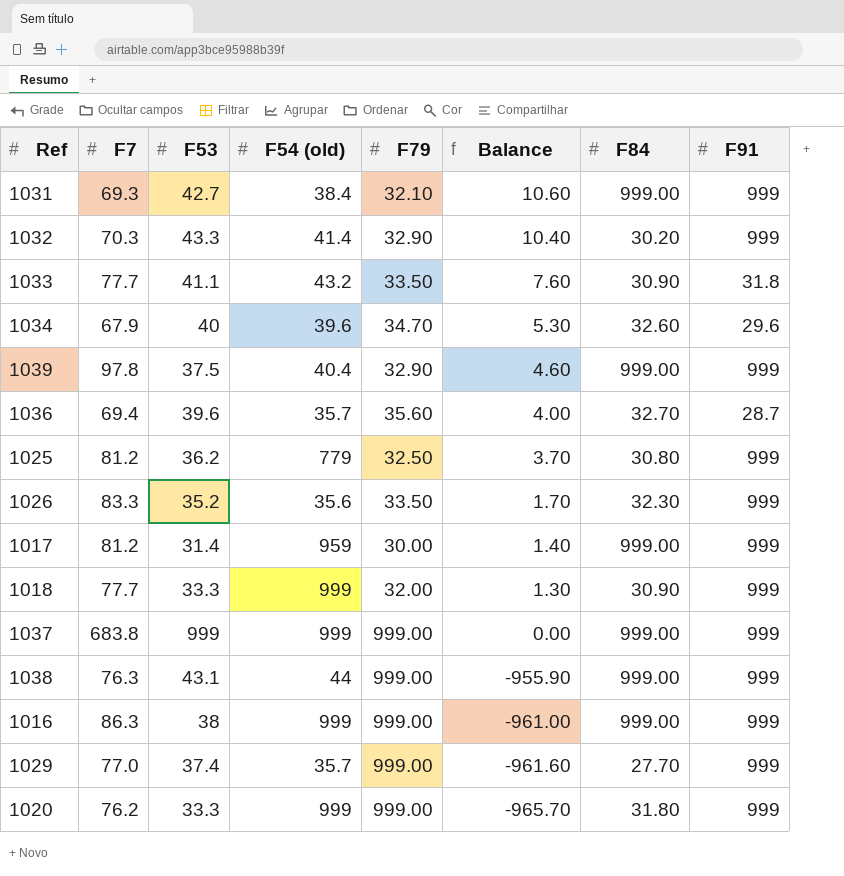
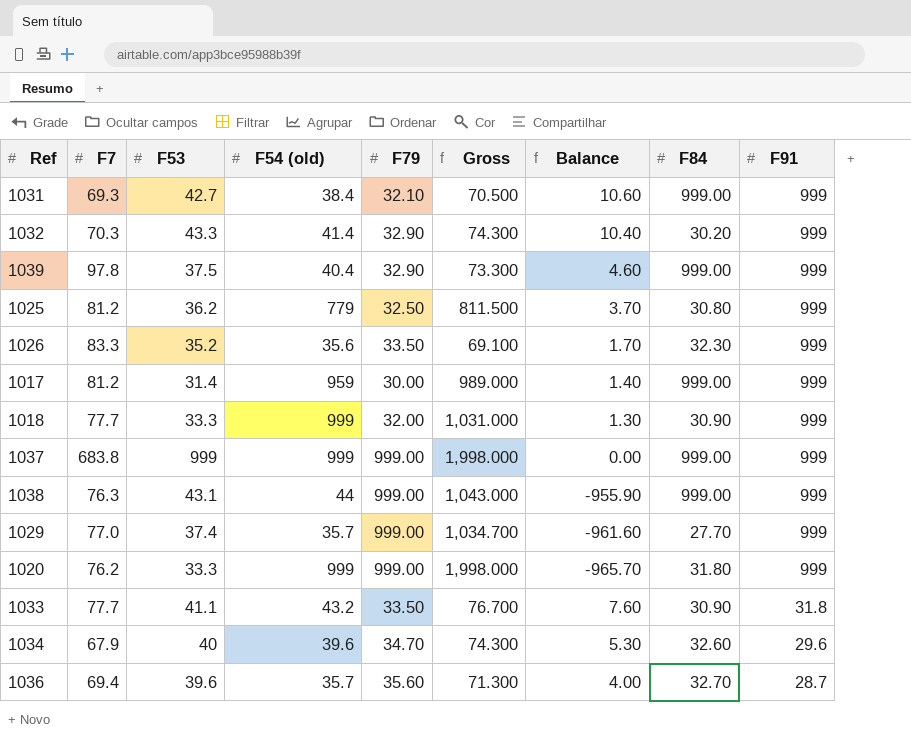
row order: Balance descending -> F91 descending
column Gross | formula: none -> [F54 (old)] + [F79]
row 1016: 86.3 | 38 | 999 | 999.00 | -961.00 | 999.00 | 999 -> none

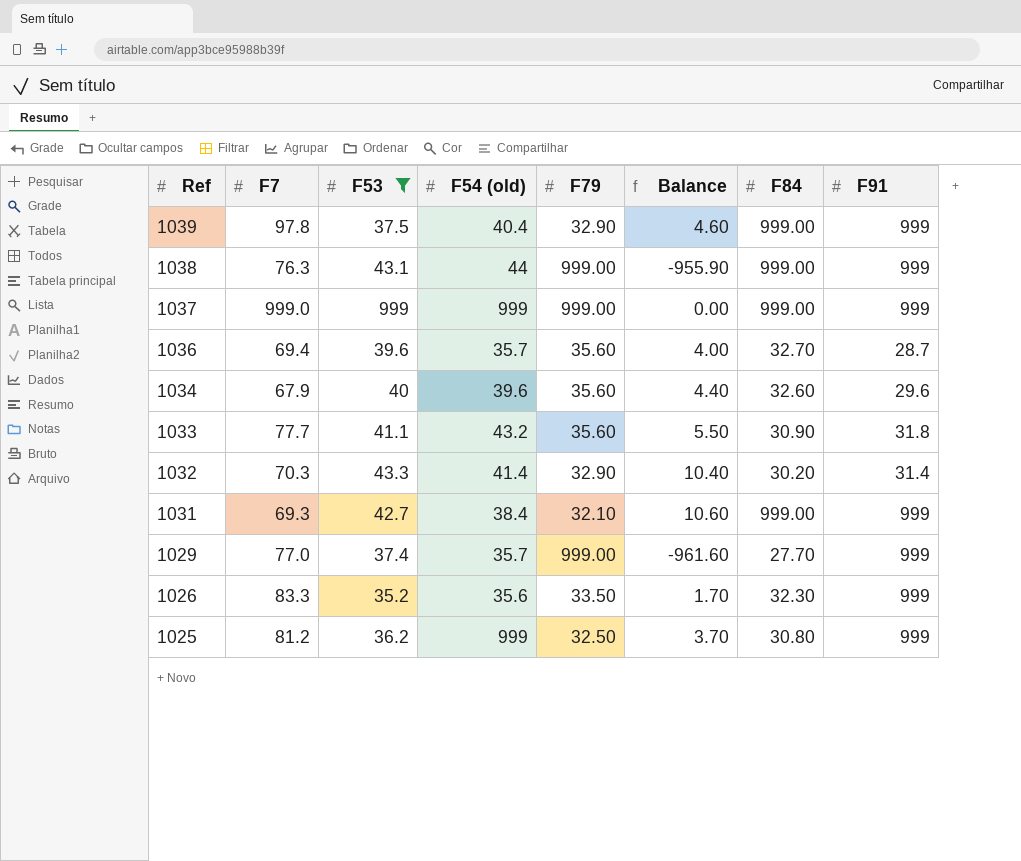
filter: none -> F53 >= 35.2
row order: F91 descending -> Ref descending
column Gross | formula: [F54 (old)] + [F79] -> none
1037 | F7: 683.8 -> 999.0
1034 | F79: 34.70 -> 35.60
1034 | Balance: 5.30 -> 4.40
1033 | F79: 33.50 -> 35.60
1033 | Balance: 7.60 -> 5.50
1032 | F91: 999 -> 31.4
1025 | F54 (old): 779 -> 999

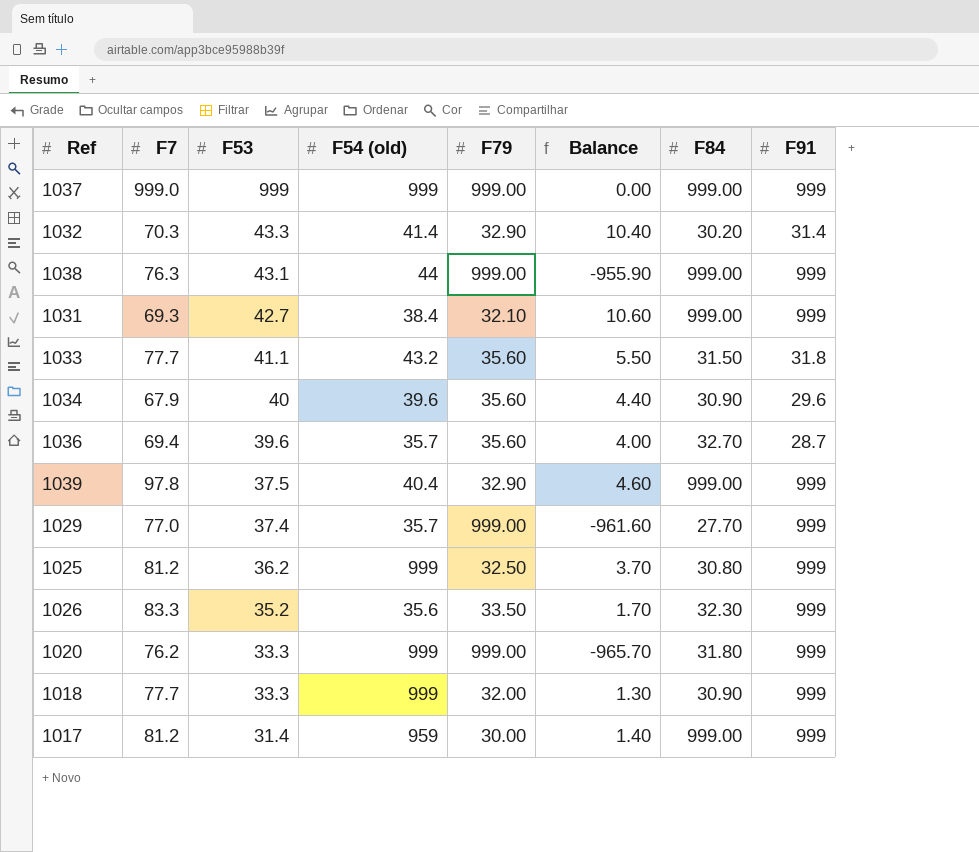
filter: F53 >= 35.2 -> none
row order: Ref descending -> F53 descending
1033 | F84: 30.90 -> 31.50
1034 | F84: 32.60 -> 30.90

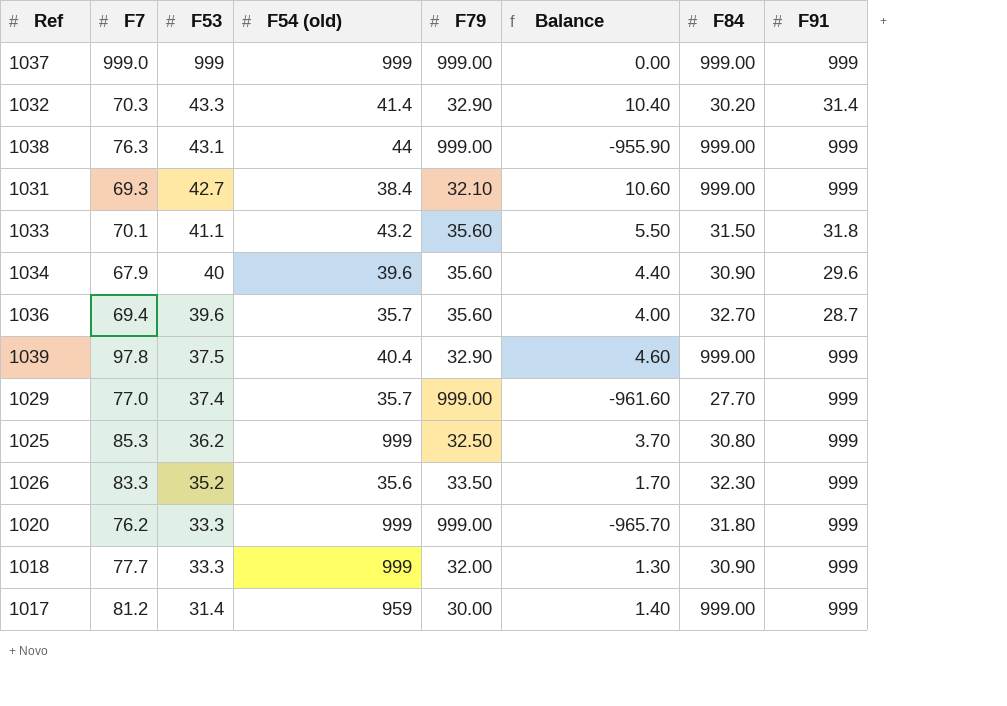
1033 | F7: 77.7 -> 70.1
1025 | F7: 81.2 -> 85.3

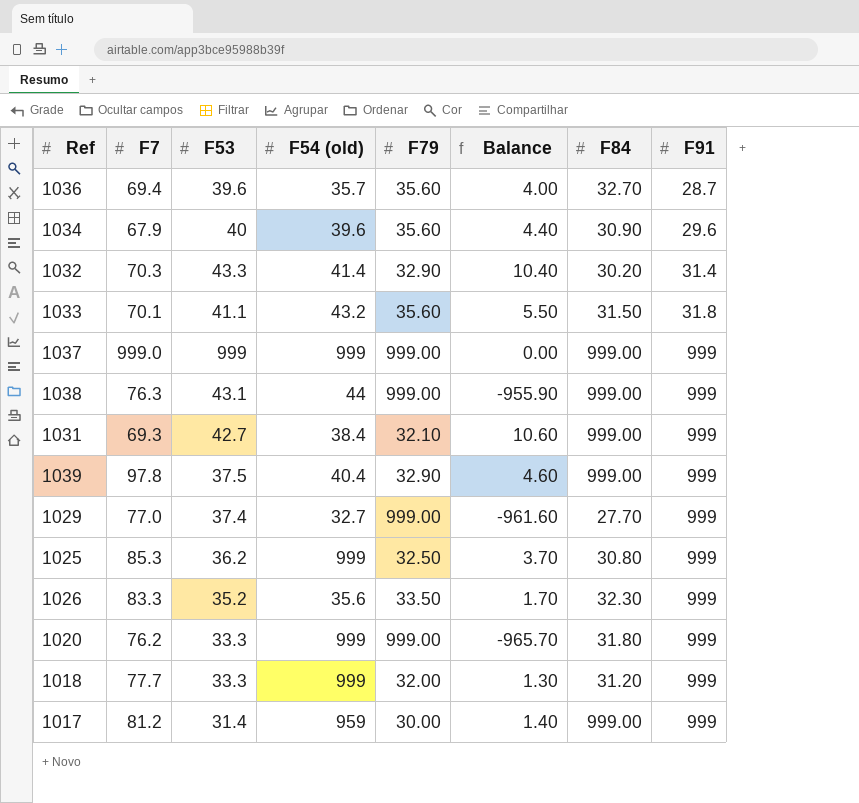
row order: F53 descending -> F91 ascending
1029 | F54 (old): 35.7 -> 32.7
1018 | F84: 30.90 -> 31.20

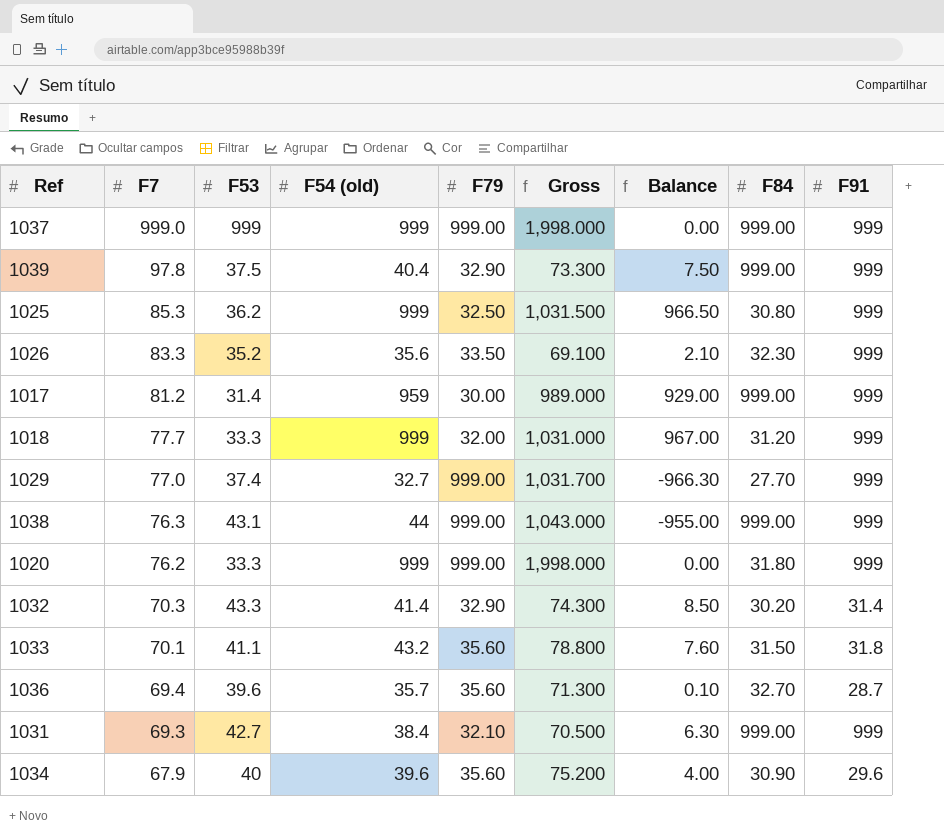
row order: F91 ascending -> F7 descending
column Gross | formula: none -> [F54 (old)] + [F79]
column Balance | formula: [F53] - [F79] -> [F54 (old)] - [F79]

